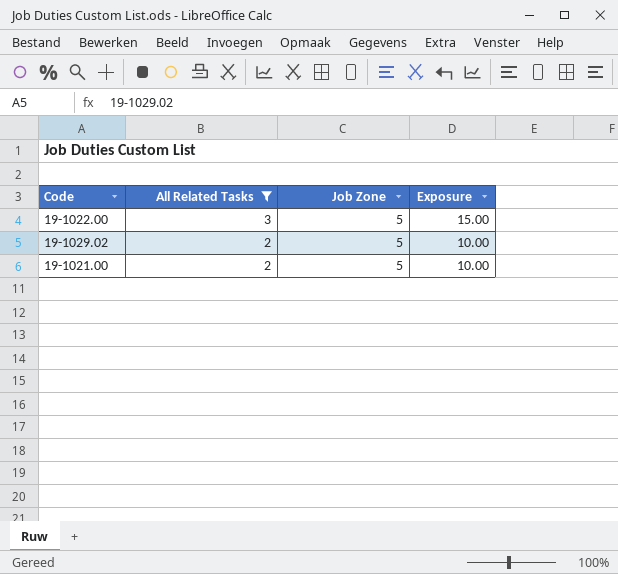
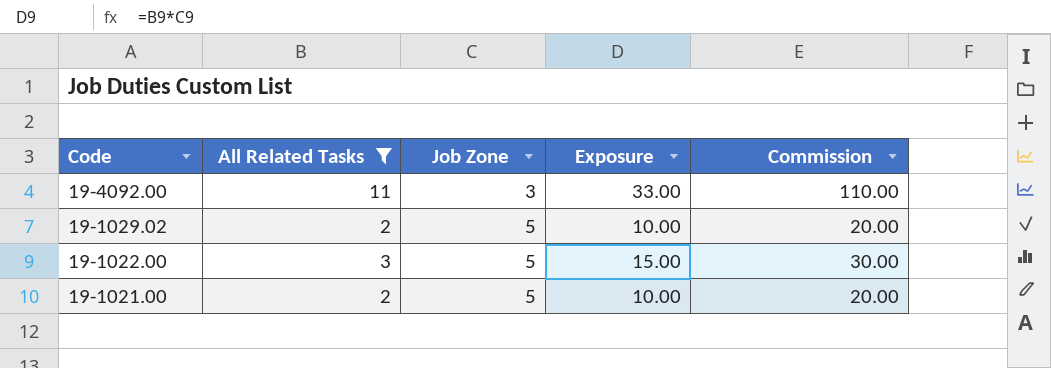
row order: All Related Tasks descending -> Code descending
column Commission | formula: none -> [All Related Tasks] * 10
row 19-4092.00: none -> 11 | 3 | 33.00 | 110.00

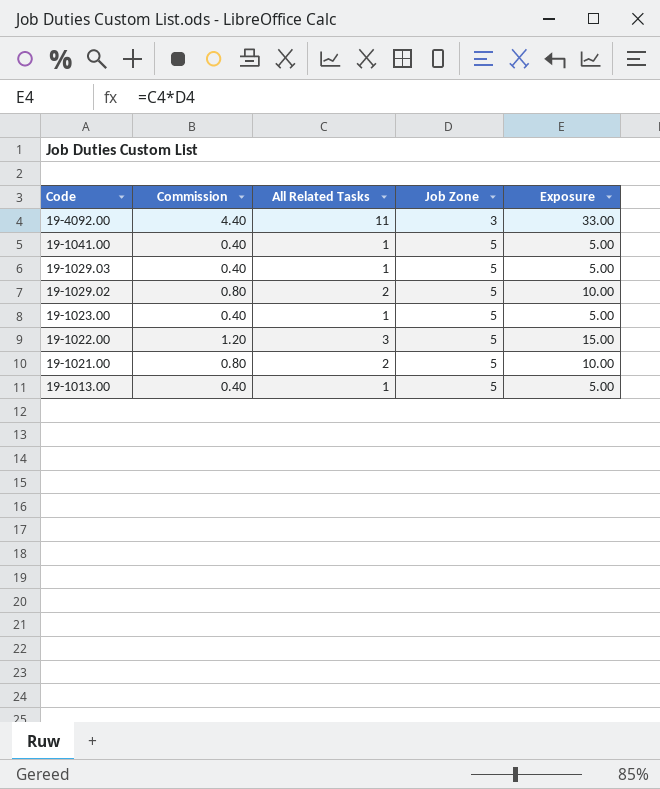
filter: All Related Tasks != 1 -> none
column Commission | formula: [All Related Tasks] * 10 -> [All Related Tasks] * 0.4
column Commission | position: 5 -> 2

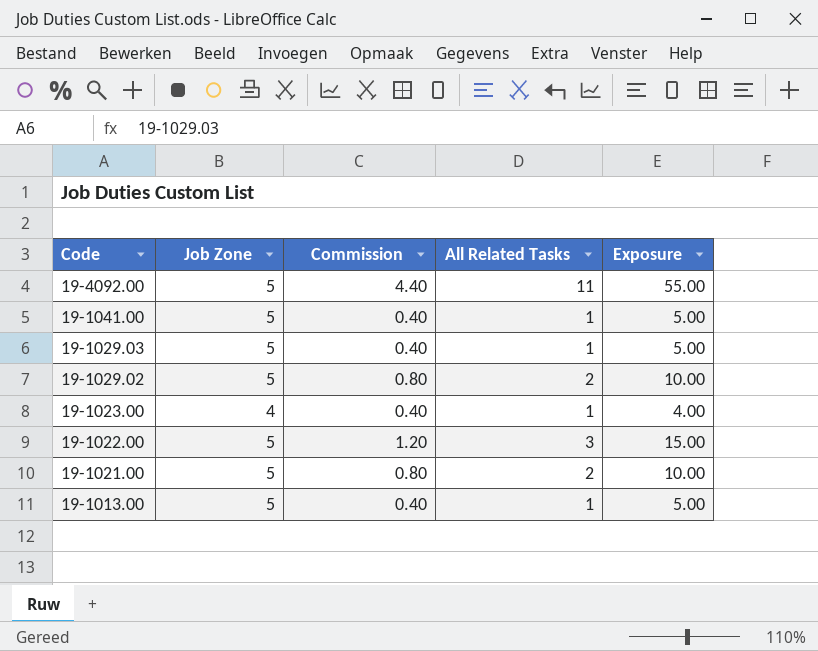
column Job Zone | position: 4 -> 2
19-4092.00 | Job Zone: 3 -> 5
19-4092.00 | Exposure: 33.00 -> 55.00
19-1023.00 | Job Zone: 5 -> 4
19-1023.00 | Exposure: 5.00 -> 4.00

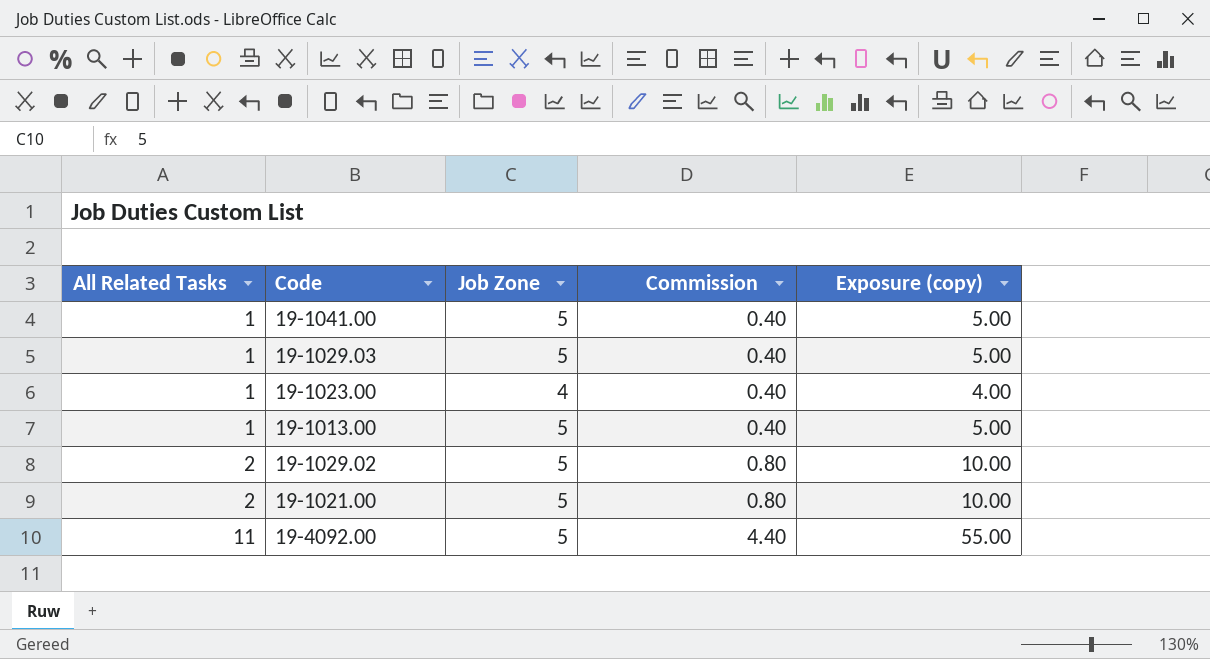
row order: Code descending -> All Related Tasks ascending
column All Related Tasks | position: 4 -> 1
column name: Exposure -> Exposure (copy)
row 19-1022.00: 5 | 1.20 | 3 | 15.00 -> none

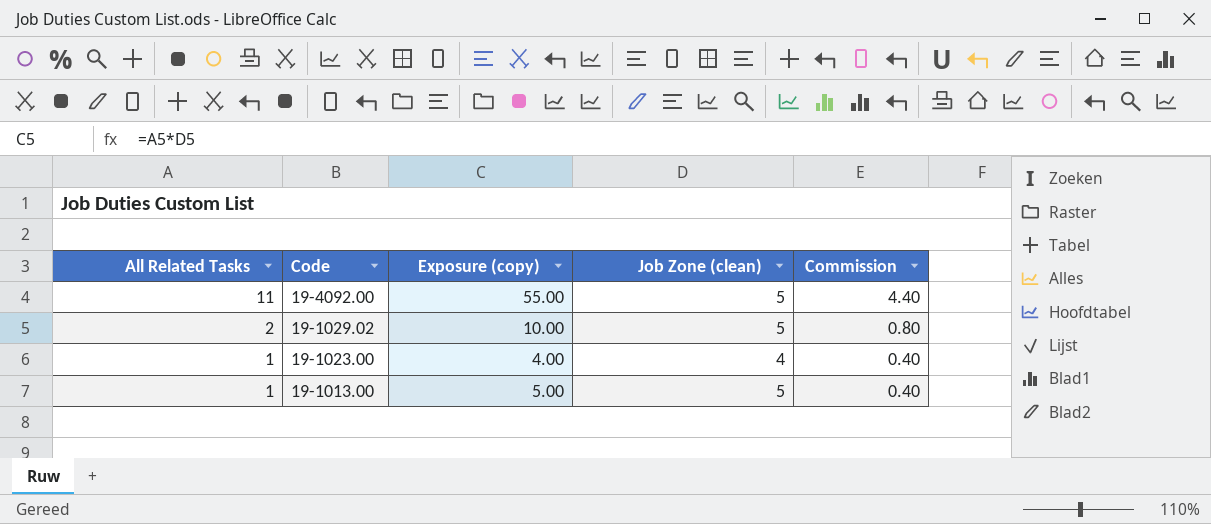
row order: All Related Tasks ascending -> All Related Tasks descending
column Exposure (copy) | position: 5 -> 3
column name: Job Zone -> Job Zone (clean)
row 19-1041.00: 1 | 5 | 0.40 | 5.00 -> none
row 19-1029.03: 1 | 5 | 0.40 | 5.00 -> none
row 19-1021.00: 2 | 5 | 0.80 | 10.00 -> none

